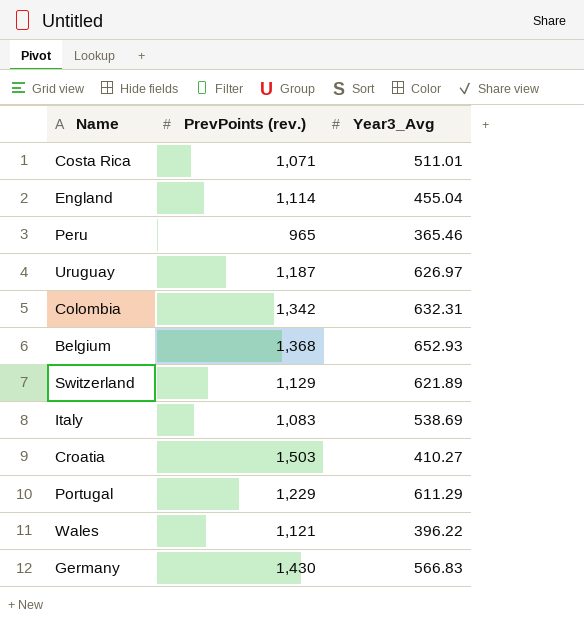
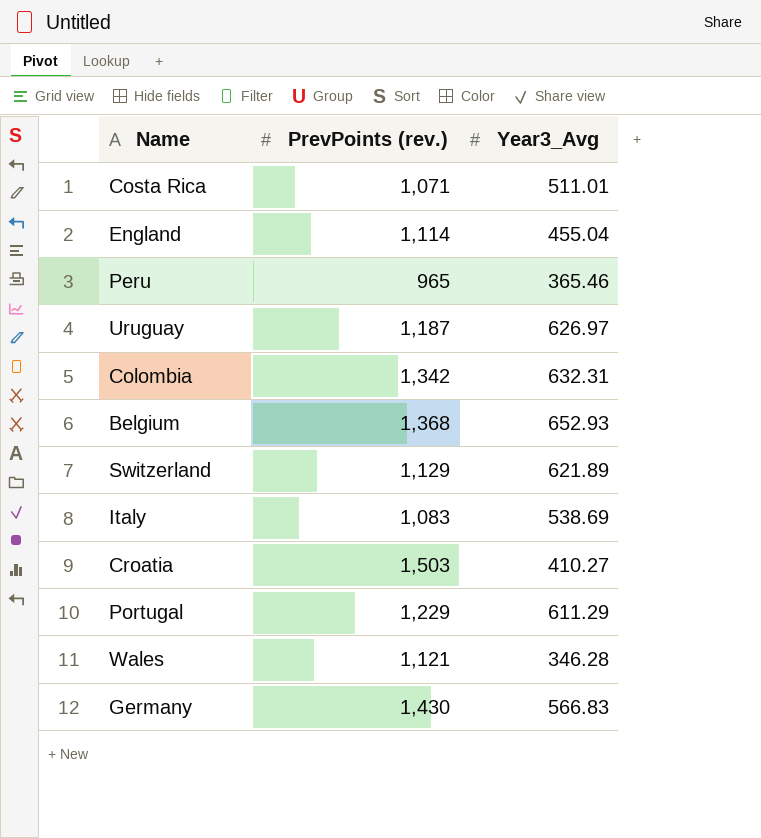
Wales | Year3_Avg: 396.22 -> 346.28

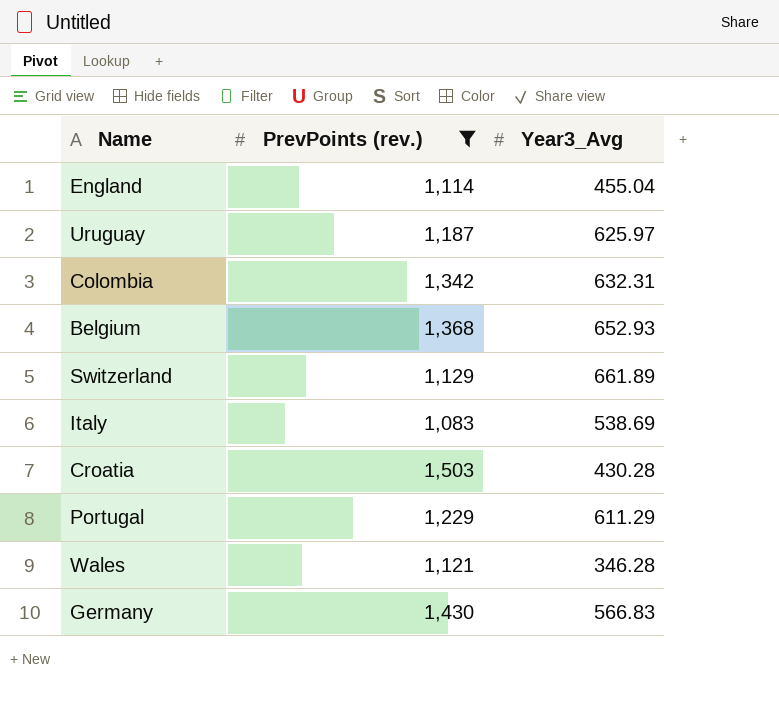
filter: none -> PrevPoints (rev.) >= 1,083
Uruguay | Year3_Avg: 626.97 -> 625.97
Switzerland | Year3_Avg: 621.89 -> 661.89
Croatia | Year3_Avg: 410.27 -> 430.28

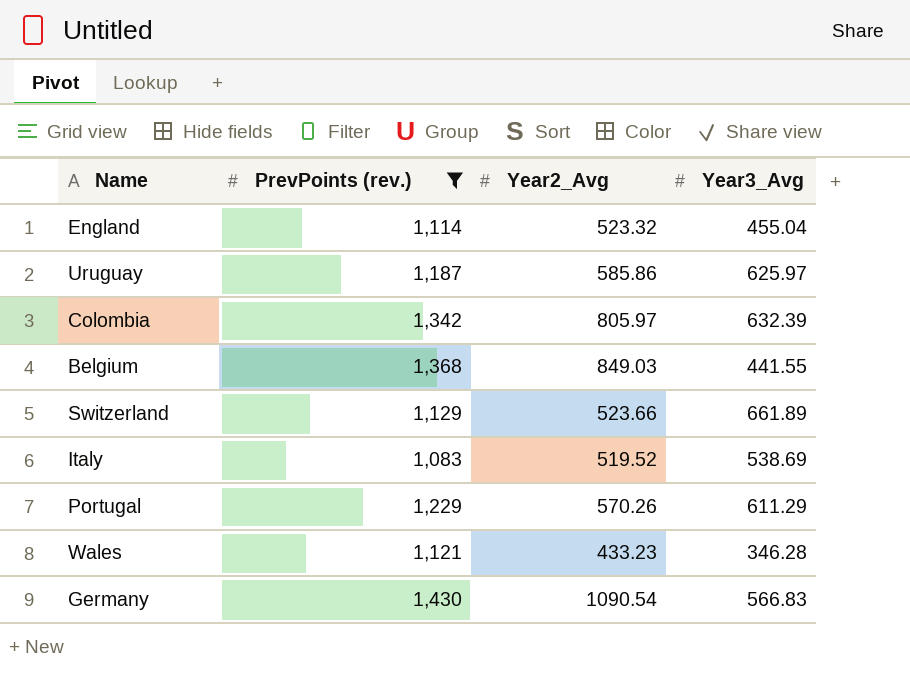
column Year2_Avg | position: none -> 3
row Croatia: 1,503 | 430.28 -> none
Colombia | Year3_Avg: 632.31 -> 632.39
Belgium | Year3_Avg: 652.93 -> 441.55

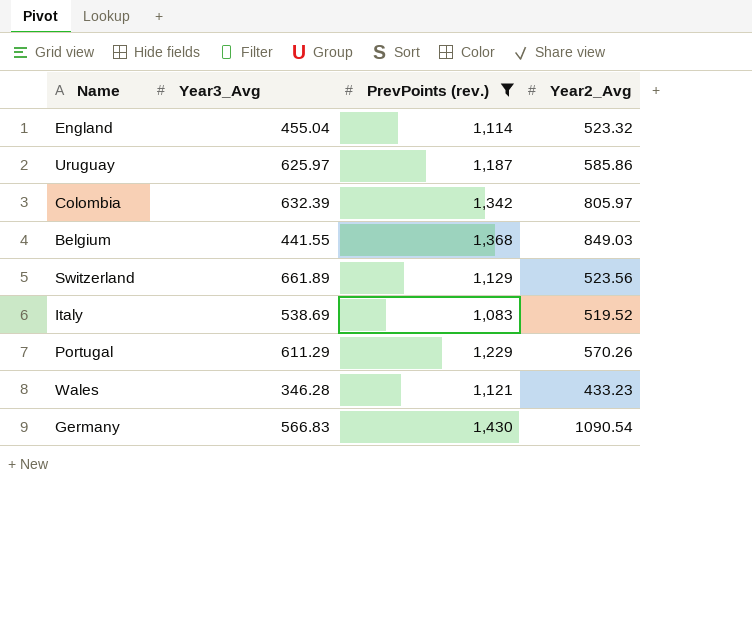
column Year3_Avg | position: 4 -> 2
Switzerland | Year2_Avg: 523.66 -> 523.56

